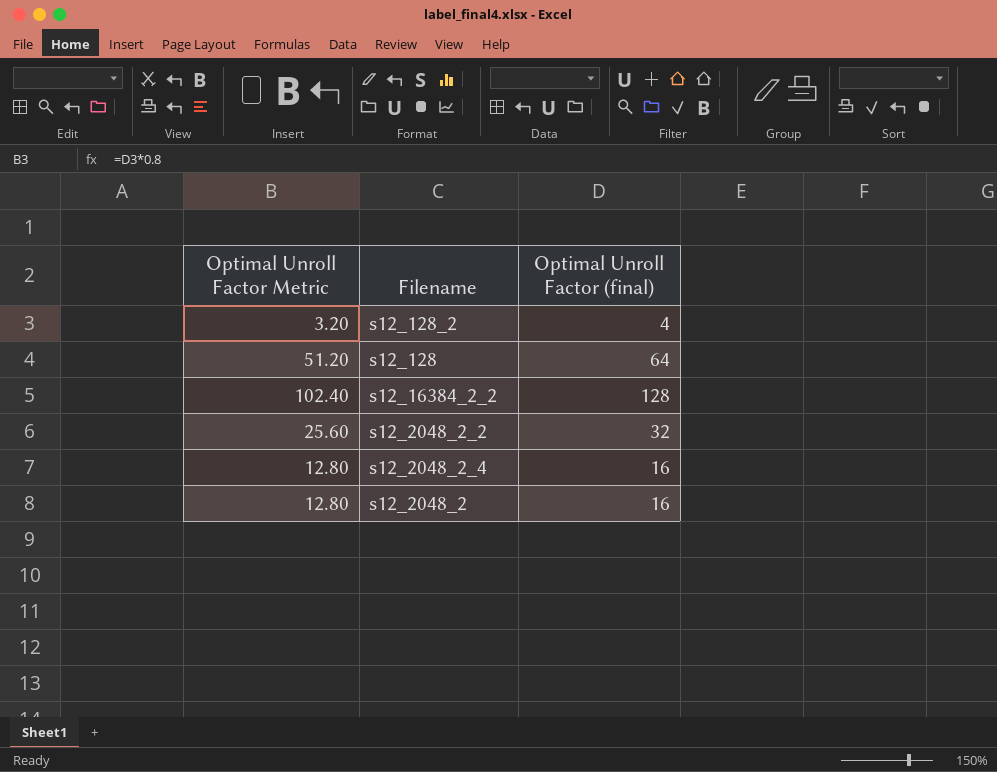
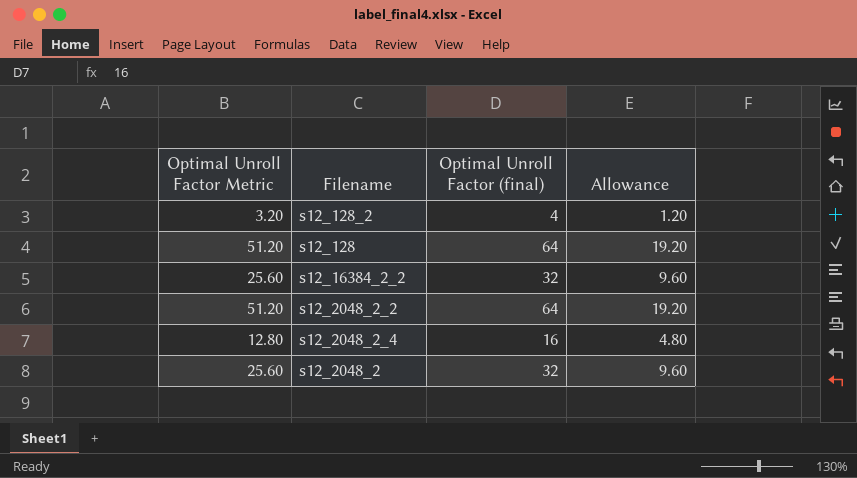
column Allowance | formula: none -> [Optimal Unroll Factor (final)] * 0.3
s12_16384_2_2 | Optimal Unroll Factor Metric: 102.40 -> 25.60
s12_16384_2_2 | Optimal Unroll Factor (final): 128 -> 32
s12_2048_2_2 | Optimal Unroll Factor Metric: 25.60 -> 51.20
s12_2048_2_2 | Optimal Unroll Factor (final): 32 -> 64
s12_2048_2 | Optimal Unroll Factor Metric: 12.80 -> 25.60
s12_2048_2 | Optimal Unroll Factor (final): 16 -> 32

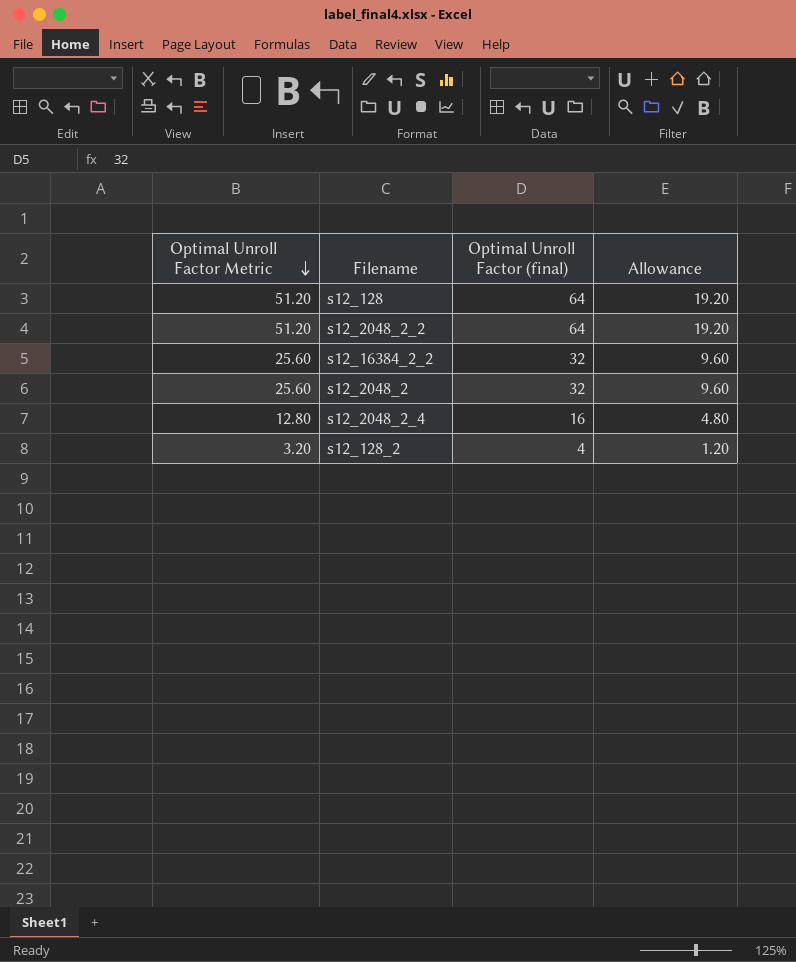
row order: none -> Optimal Unroll Factor Metric descending

